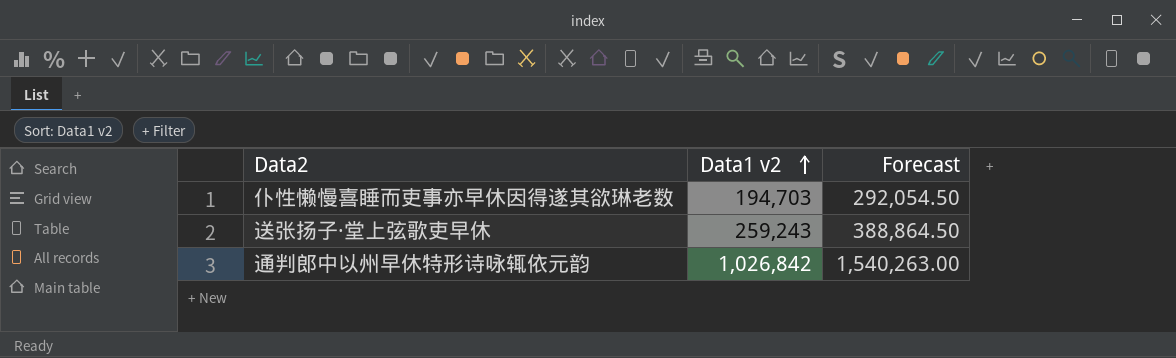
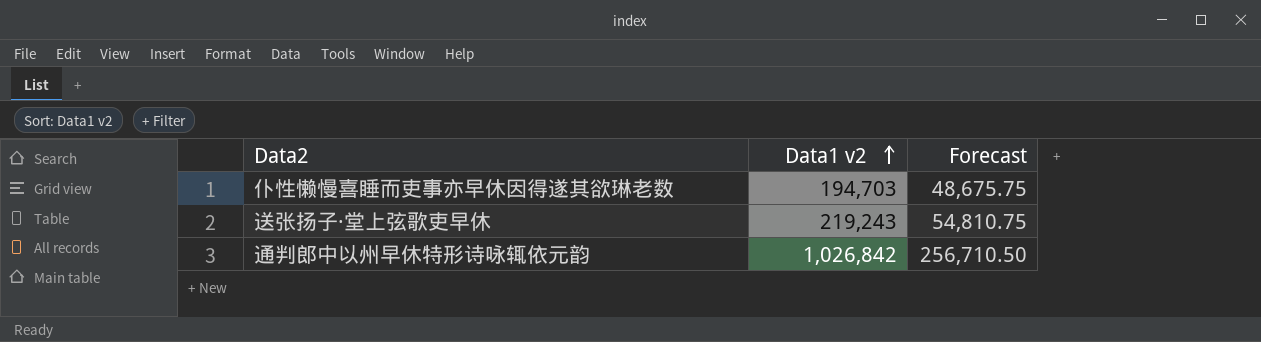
column Forecast | formula: [Data1 v2] * 1.5 -> [Data1 v2] * 0.25
送张扬子·堂上弦歌吏早休 | Data1 v2: 259,243 -> 219,243

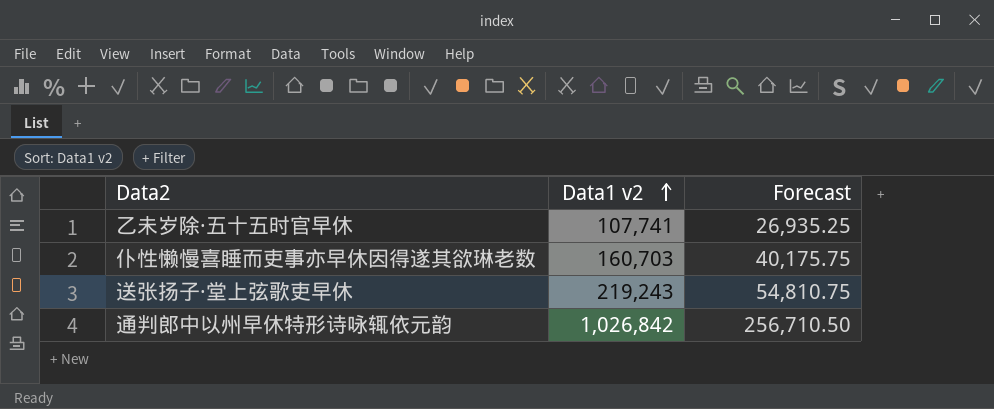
row 乙未岁除·五十五时官早休: none -> 107,741 | 26,935.25
仆性懒慢喜睡而吏事亦早休因得遂其欲琳老数 | Data1 v2: 194,703 -> 160,703
仆性懒慢喜睡而吏事亦早休因得遂其欲琳老数 | Forecast: 48,675.75 -> 40,175.75

